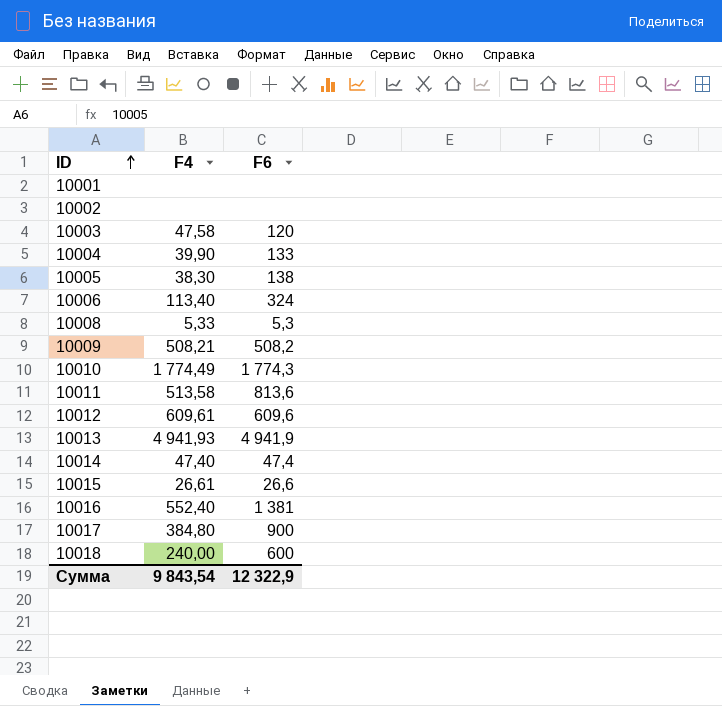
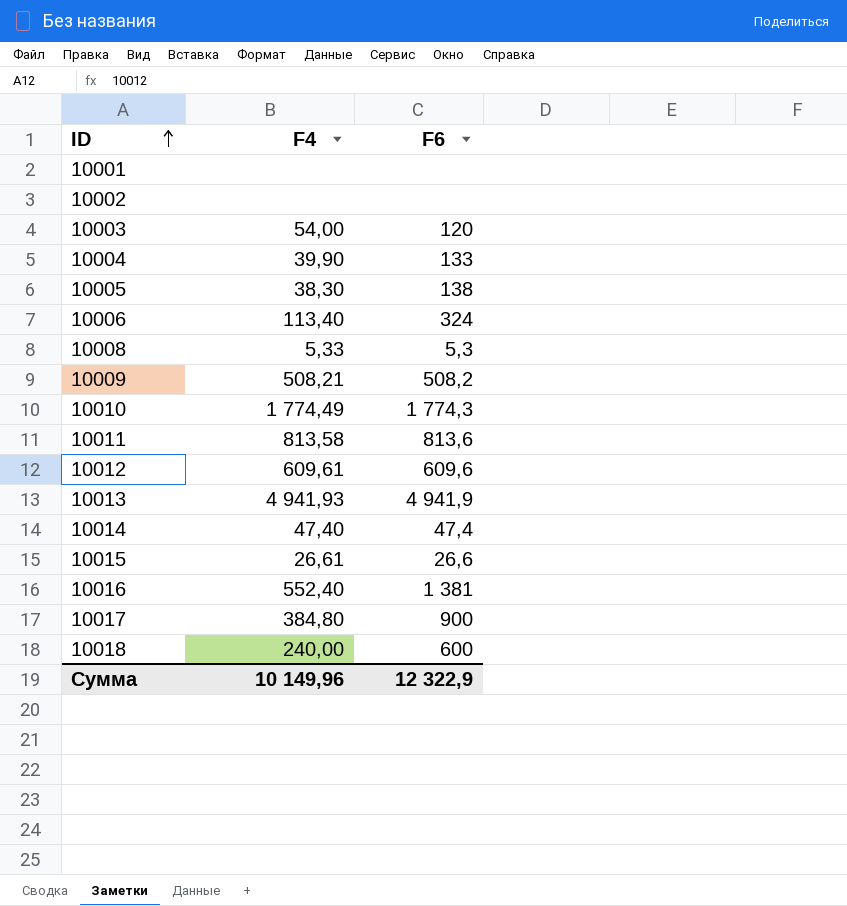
10003 | F4: 47,58 -> 54,00
10011 | F4: 513,58 -> 813,58
Сумма | F4: 9 843,54 -> 10 149,96

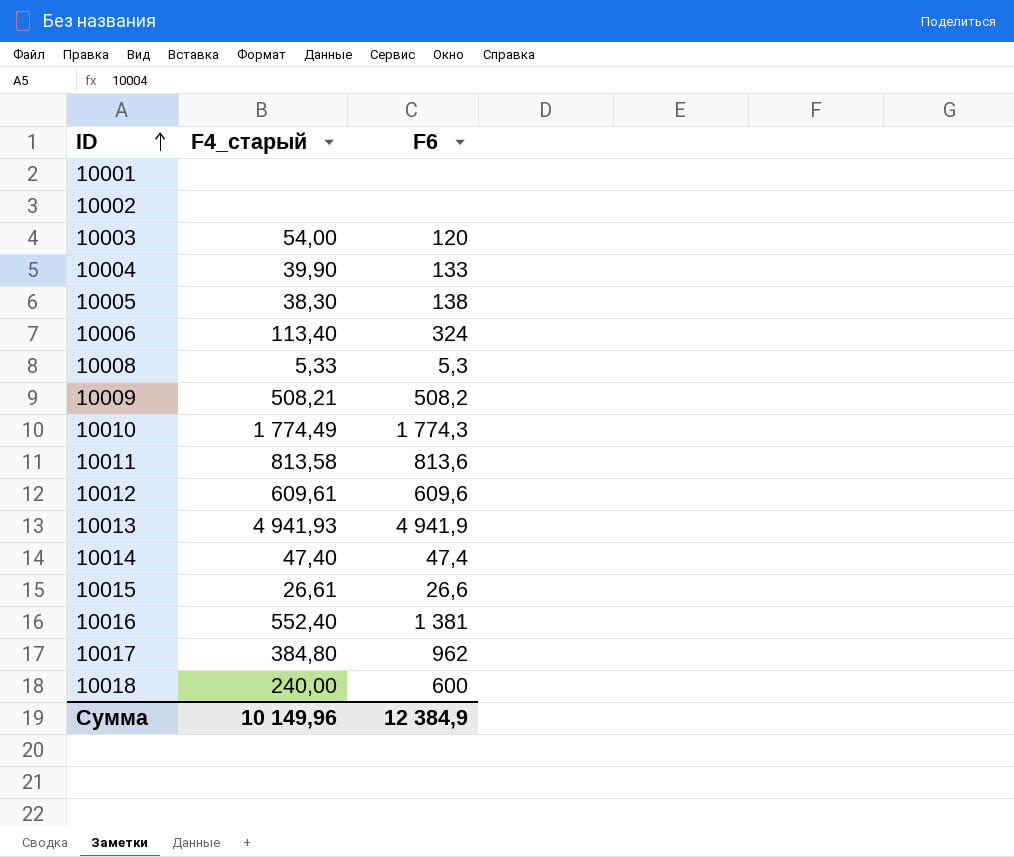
column name: F4 -> F4_старый
10017 | F6: 900 -> 962
Сумма | F6: 12 322,9 -> 12 384,9

